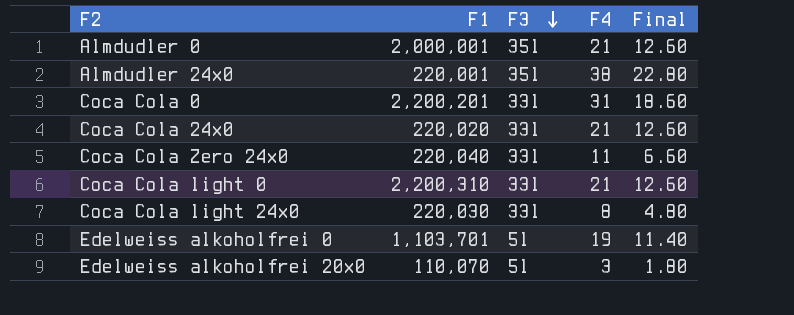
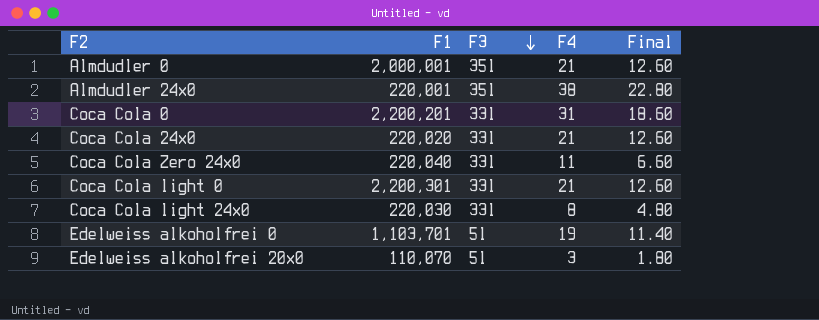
Coca Cola light 0 | F1: 2,200,310 -> 2,200,301

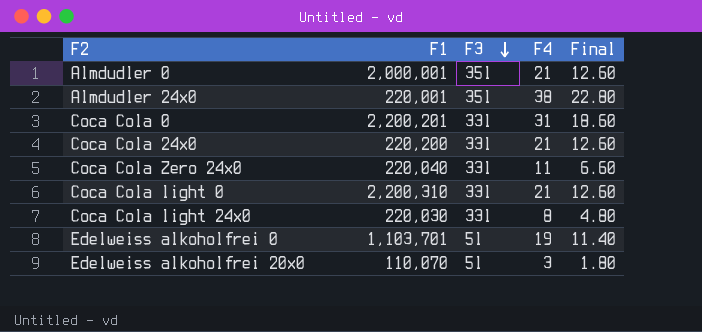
Coca Cola 24x0 | F1: 220,020 -> 220,200
Coca Cola light 0 | F1: 2,200,301 -> 2,200,310

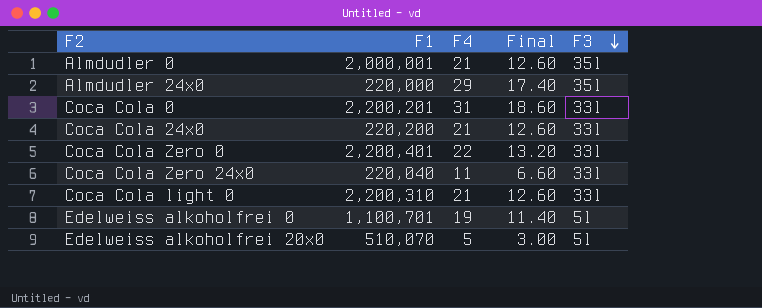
column F3 | position: 3 -> 5
row Coca Cola light 24x0: 220,030 | 33l | 8 | 4.80 -> none
Almdudler 24x0 | F1: 220,001 -> 220,000
Almdudler 24x0 | F4: 38 -> 29
Almdudler 24x0 | Final: 22.80 -> 17.40
row Coca Cola Zero 0: none -> 2,200,401 | 22 | 13.20 | 33l
Edelweiss alkoholfrei 0 | F1: 1,103,701 -> 1,100,701
Edelweiss alkoholfrei 20x0 | F1: 110,070 -> 510,070
Edelweiss alkoholfrei 20x0 | F4: 3 -> 5
Edelweiss alkoholfrei 20x0 | Final: 1.80 -> 3.00

